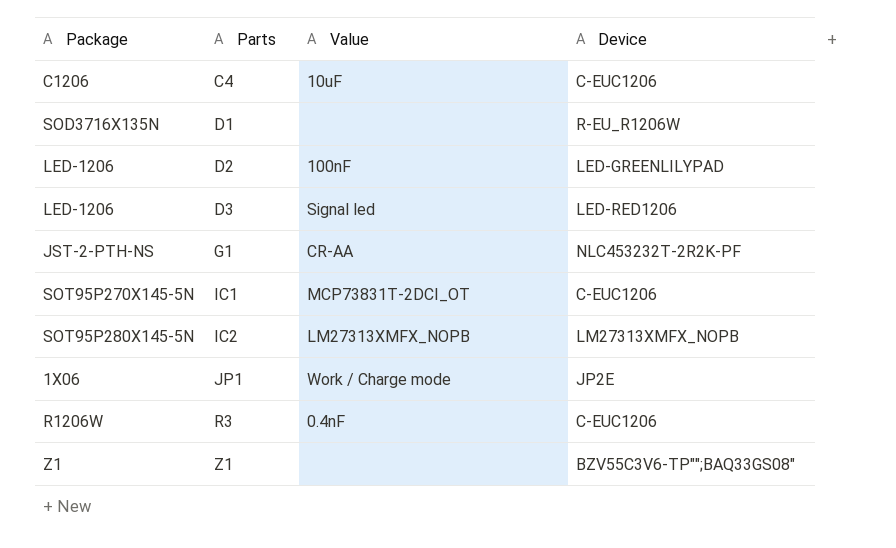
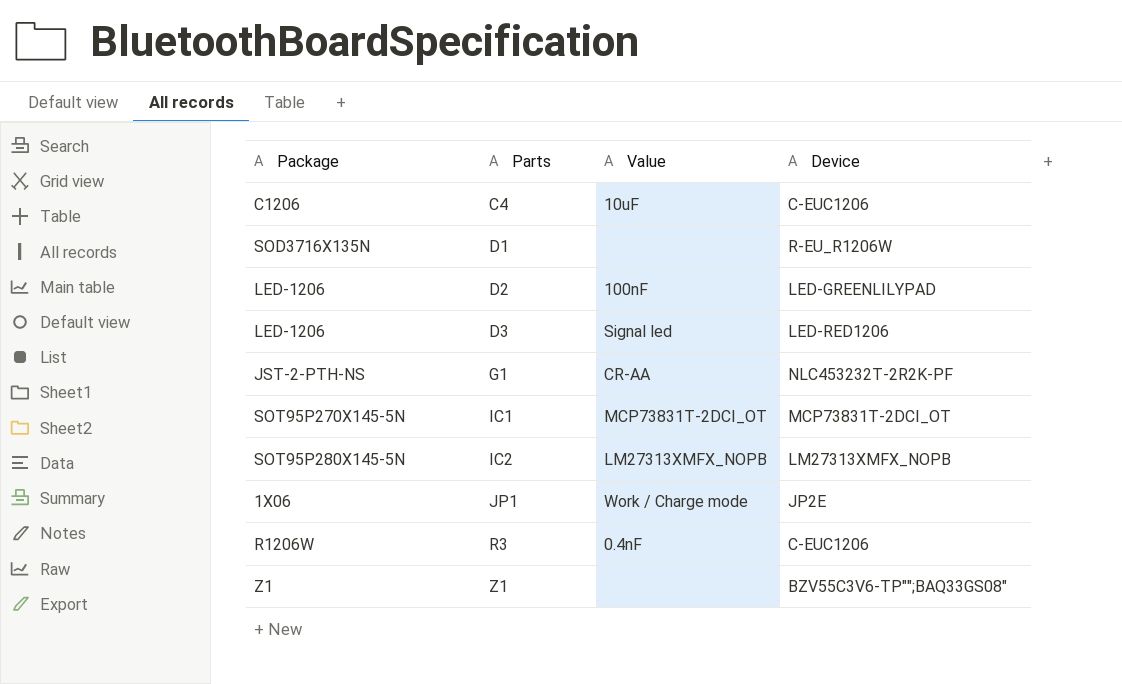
IC1 | Device: C-EUC1206 -> MCP73831T-2DCI_OT

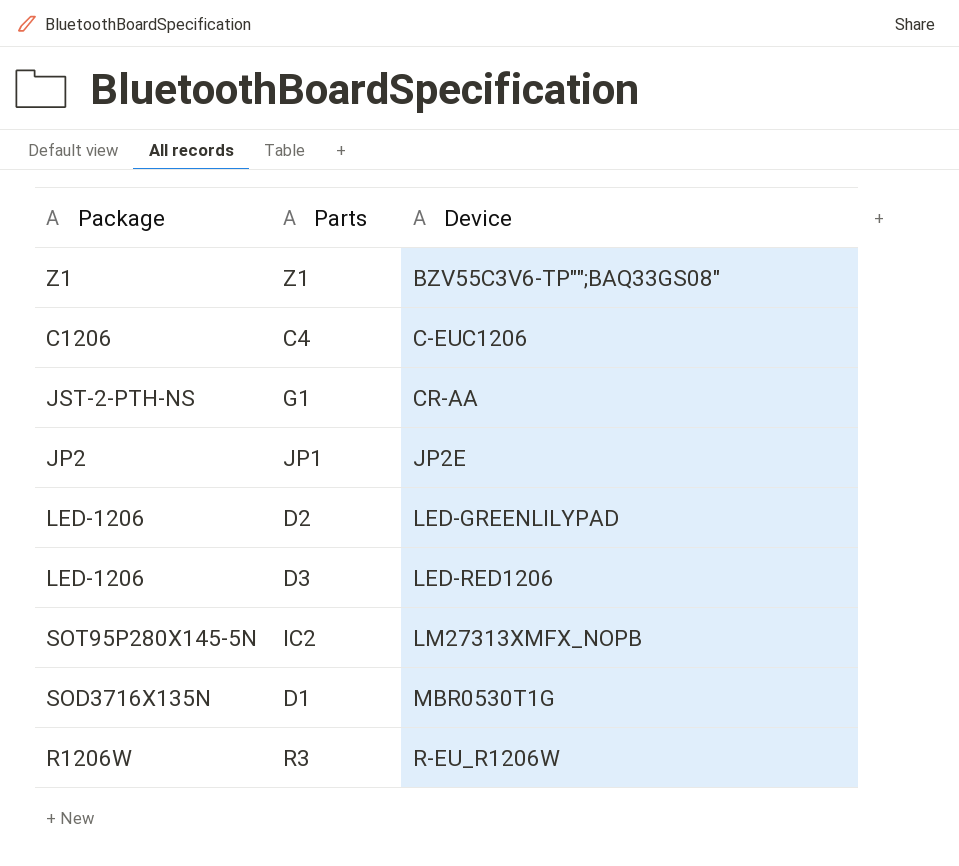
row order: Parts ascending -> Device ascending
column Value | position: 3 -> none
row IC1: SOT95P270X145-5N | MCP73831T-2DCI_OT | MCP73831T-2DCI_OT -> none
G1 | Device: NLC453232T-2R2K-PF -> CR-AA
JP1 | Package: 1X06 -> JP2
D1 | Device: R-EU_R1206W -> MBR0530T1G
R3 | Device: C-EUC1206 -> R-EU_R1206W

